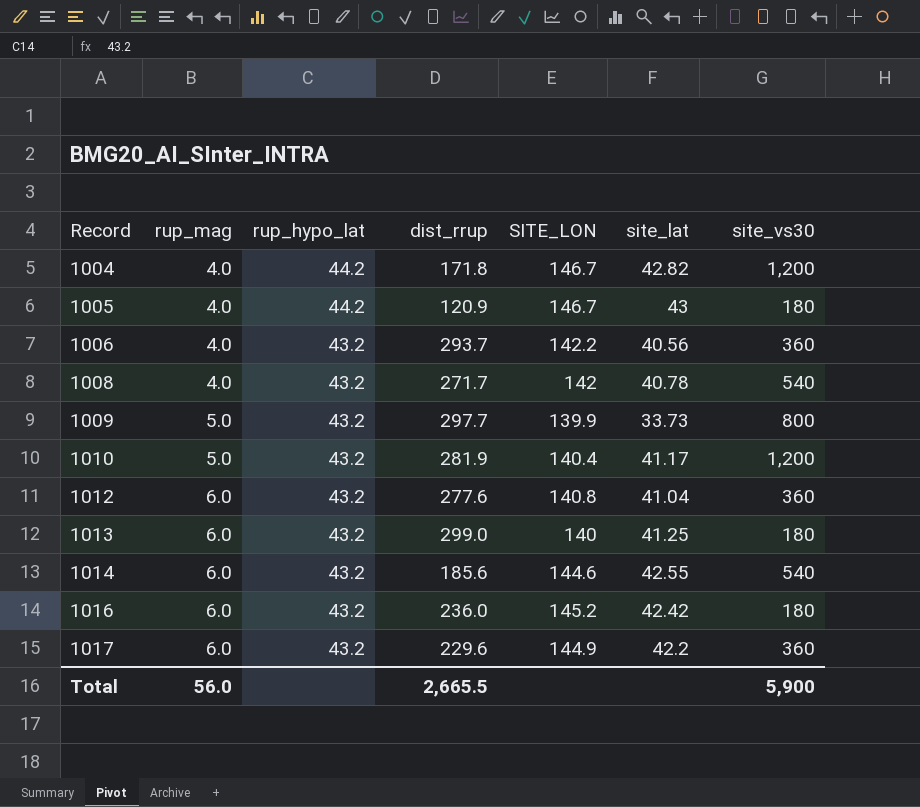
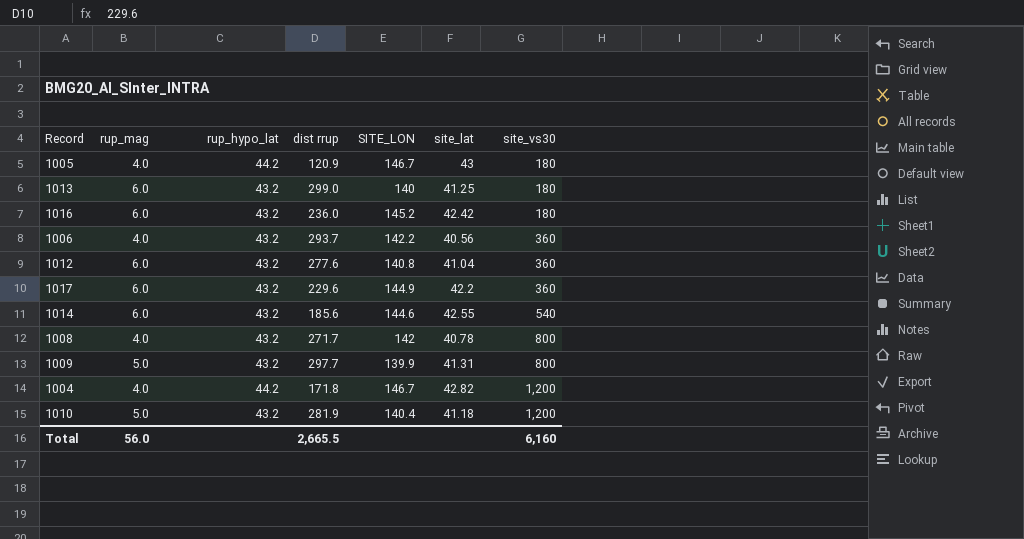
row order: Record ascending -> site_vs30 ascending
column name: dist_rrup -> dist rrup
1008 | site_vs30: 540 -> 800
1009 | site_lat: 33.73 -> 41.31
1010 | site_lat: 41.17 -> 41.18
Total | site_vs30: 5,900 -> 6,160

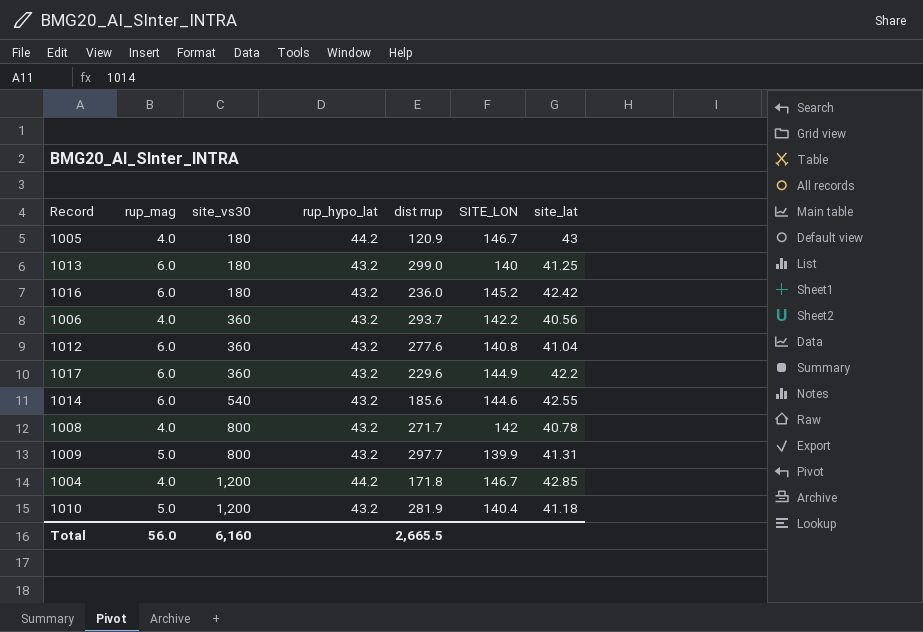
column site_vs30 | position: 7 -> 3
1004 | site_lat: 42.82 -> 42.85

